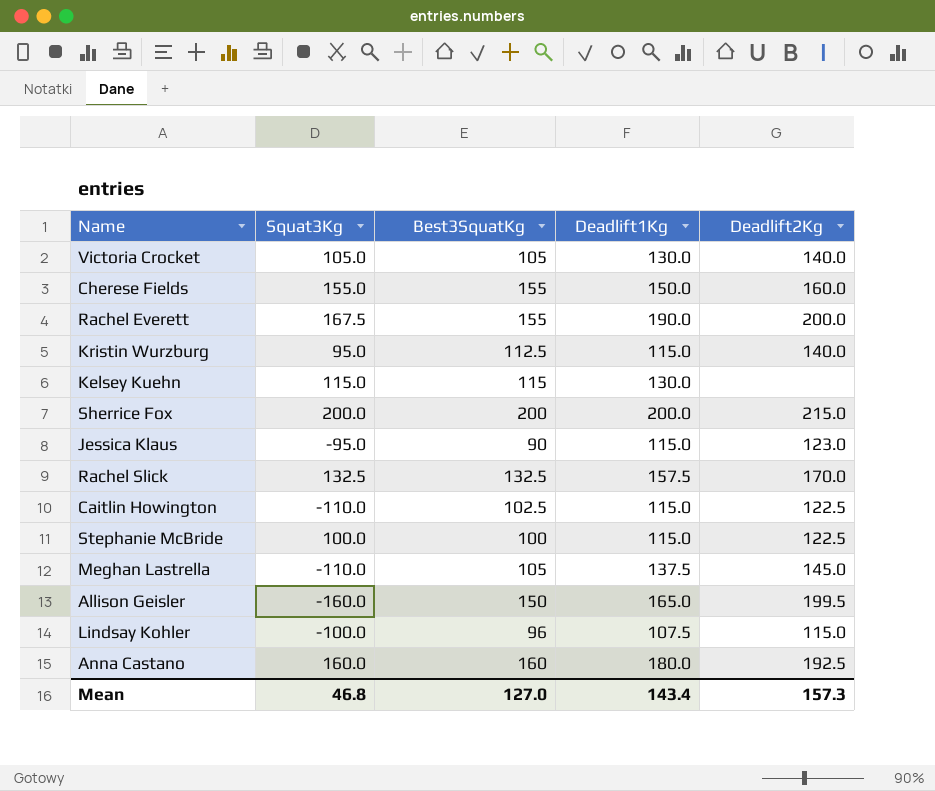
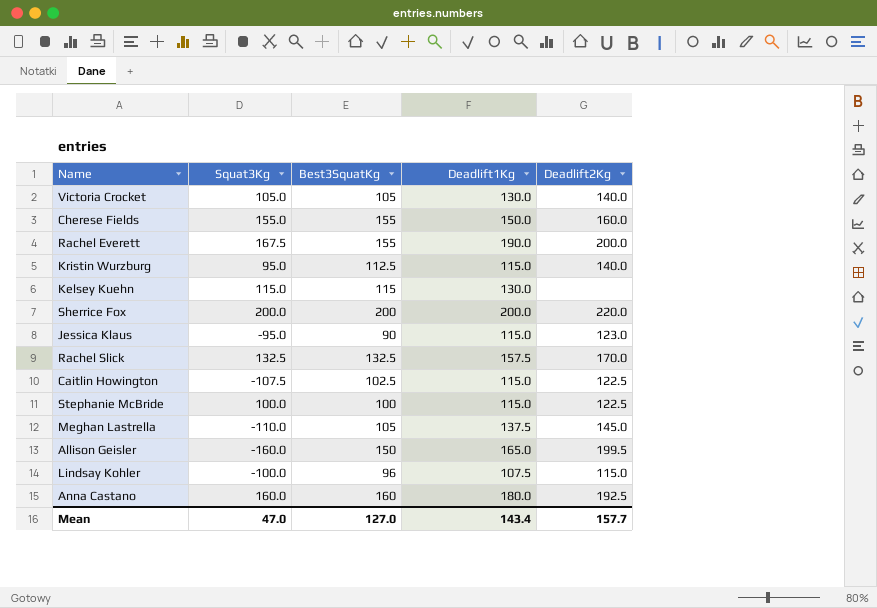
Sherrice Fox | Deadlift2Kg: 215.0 -> 220.0
Caitlin Howington | Squat3Kg: -110.0 -> -107.5
Mean | Squat3Kg: 46.8 -> 47.0
Mean | Deadlift2Kg: 157.3 -> 157.7

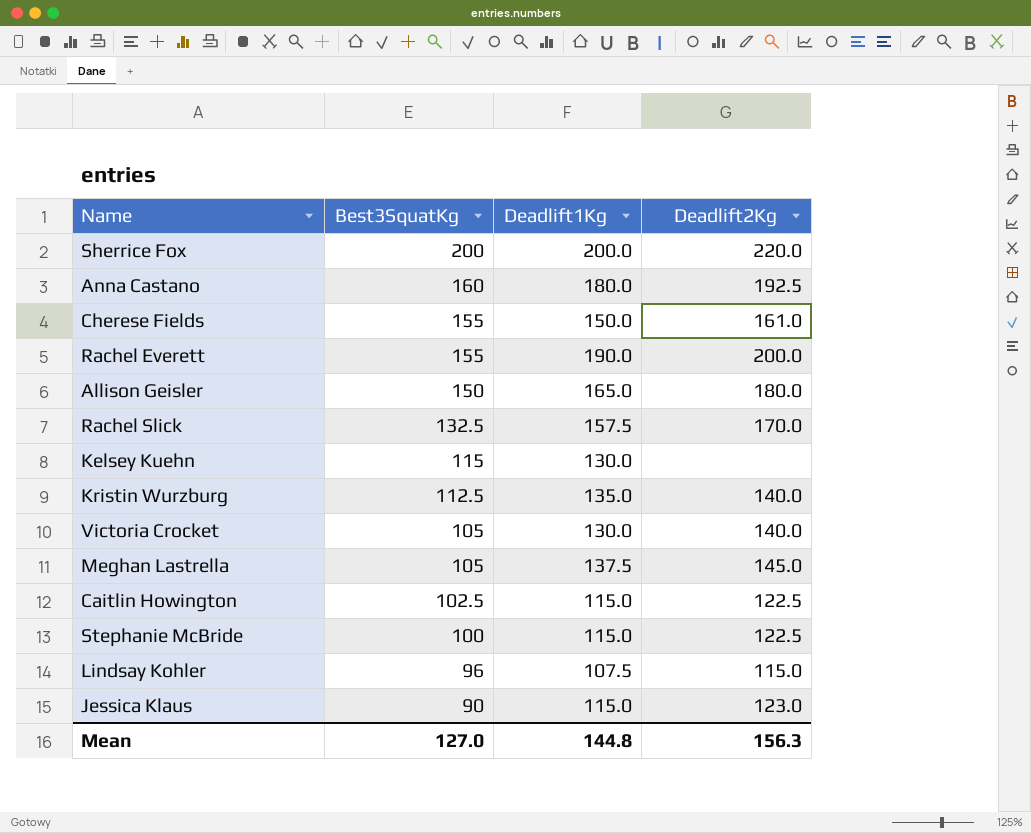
row order: none -> Best3SquatKg descending
column Squat3Kg | position: 2 -> none
Cherese Fields | Deadlift2Kg: 160.0 -> 161.0
Allison Geisler | Deadlift2Kg: 199.5 -> 180.0
Kristin Wurzburg | Deadlift1Kg: 115.0 -> 135.0
Mean | Deadlift1Kg: 143.4 -> 144.8
Mean | Deadlift2Kg: 157.7 -> 156.3

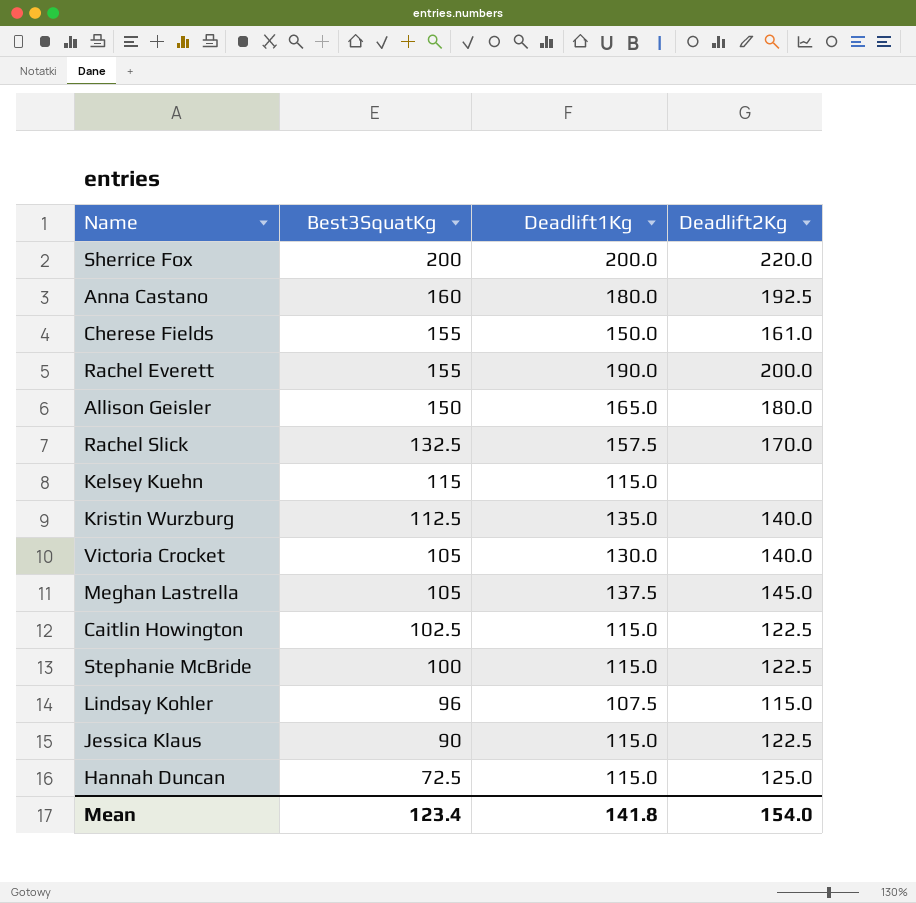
Kelsey Kuehn | Deadlift1Kg: 130.0 -> 115.0
Jessica Klaus | Deadlift2Kg: 123.0 -> 122.5
row Hannah Duncan: none -> 72.5 | 115.0 | 125.0
Mean | Best3SquatKg: 127.0 -> 123.4
Mean | Deadlift1Kg: 144.8 -> 141.8
Mean | Deadlift2Kg: 156.3 -> 154.0

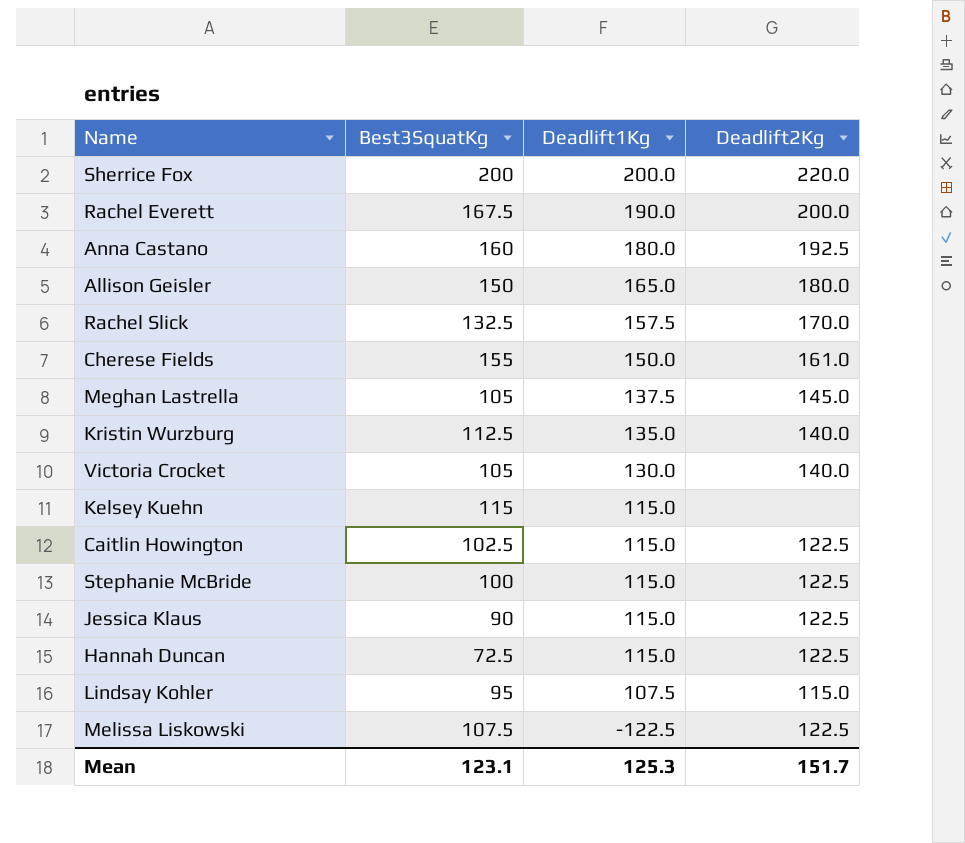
row order: Best3SquatKg descending -> Deadlift1Kg descending
Rachel Everett | Best3SquatKg: 155 -> 167.5
Hannah Duncan | Deadlift2Kg: 125.0 -> 122.5
Lindsay Kohler | Best3SquatKg: 96 -> 95
row Melissa Liskowski: none -> 107.5 | -122.5 | 122.5
Mean | Best3SquatKg: 123.4 -> 123.1
Mean | Deadlift1Kg: 141.8 -> 125.3
Mean | Deadlift2Kg: 154.0 -> 151.7

